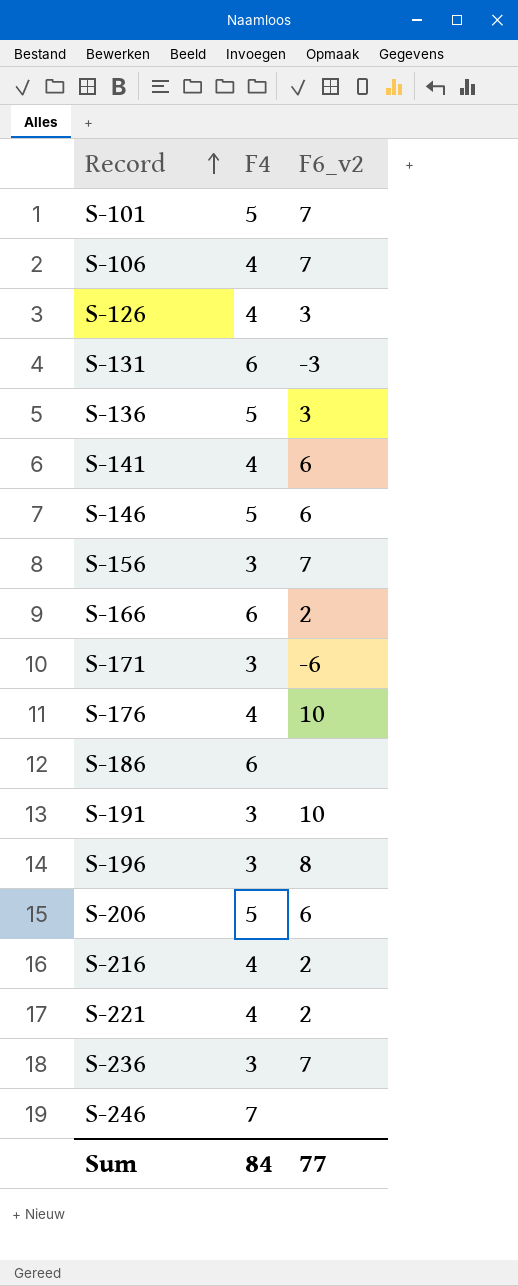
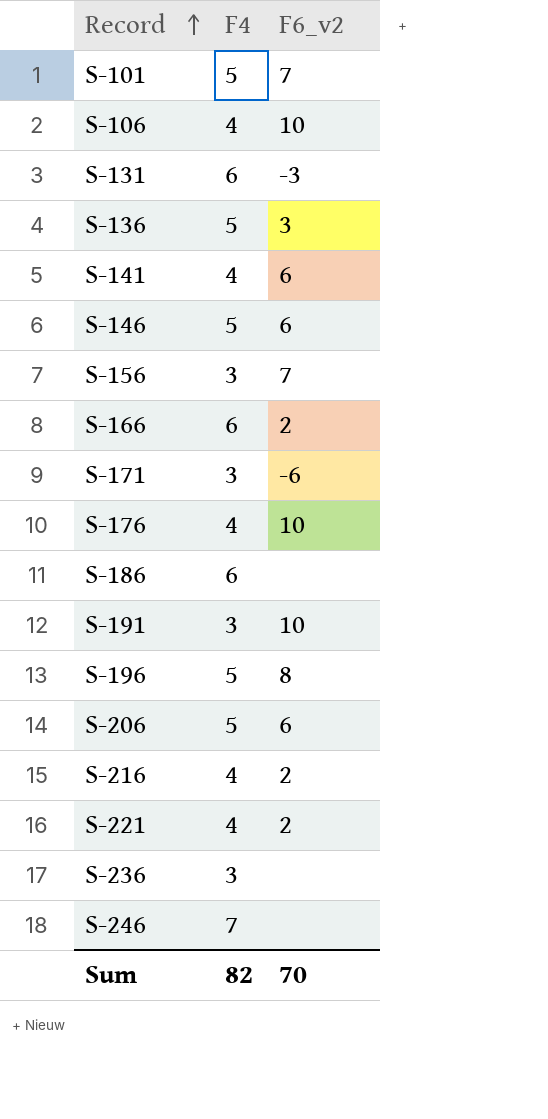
row S-126: 4 | 3 -> none
S-106 | F6_v2: 7 -> 10
S-196 | F4: 3 -> 5
S-236 | F6_v2: 7 -> none
Sum | F4: 84 -> 82
Sum | F6_v2: 77 -> 70

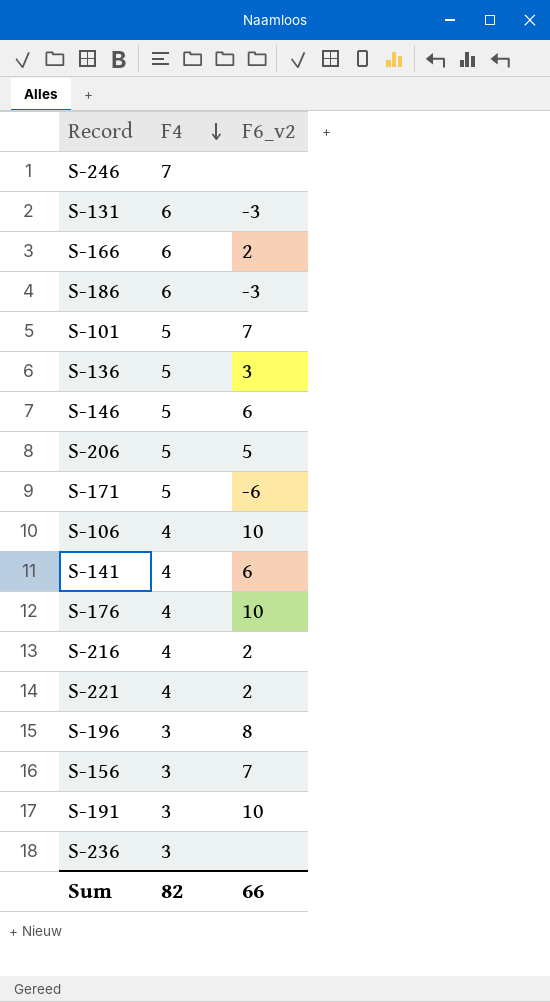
row order: Record ascending -> F4 descending
S-186 | F6_v2: none -> -3
S-206 | F6_v2: 6 -> 5
S-171 | F4: 3 -> 5
S-196 | F4: 5 -> 3
Sum | F6_v2: 70 -> 66

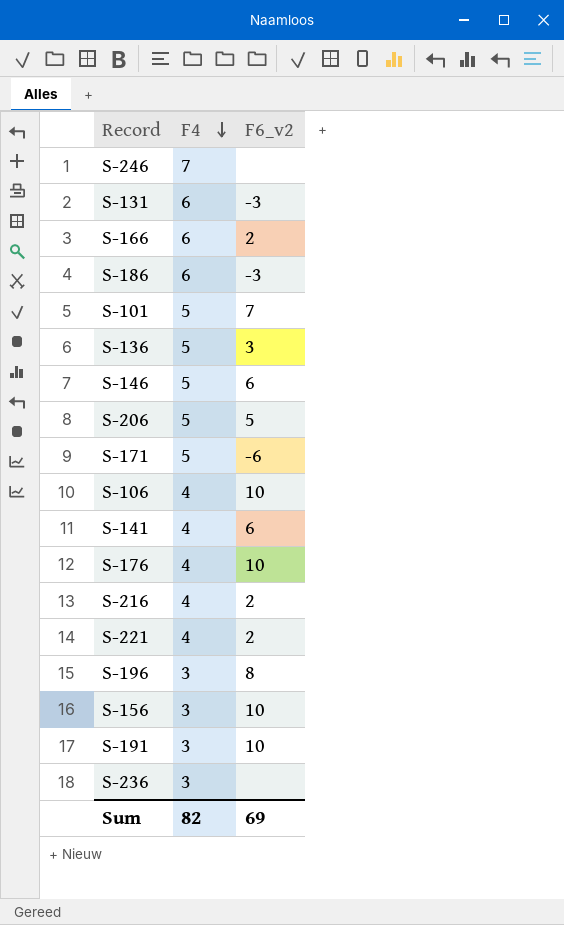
S-156 | F6_v2: 7 -> 10
Sum | F6_v2: 66 -> 69

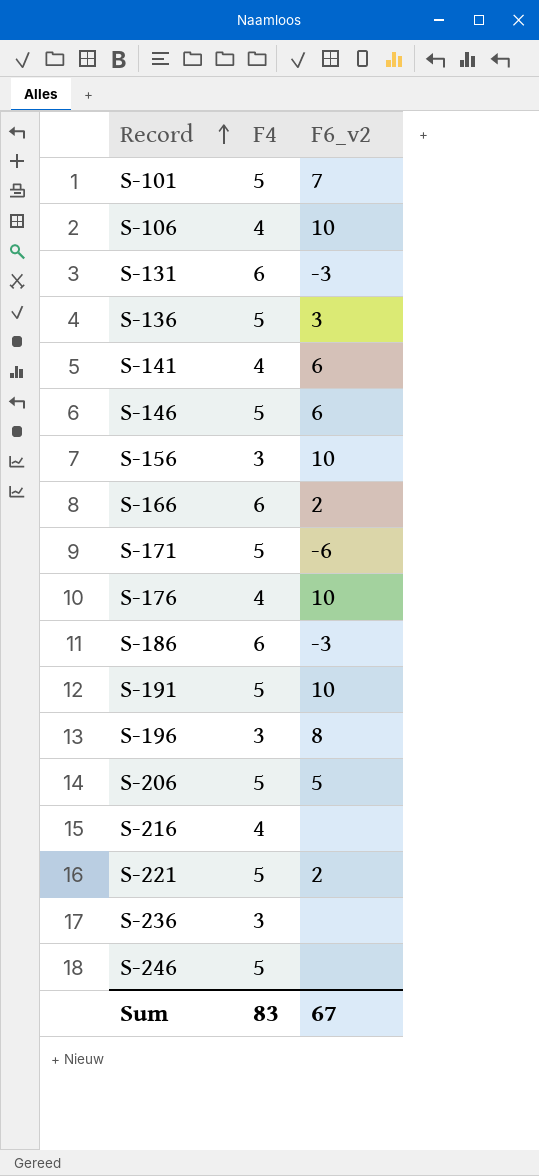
row order: F4 descending -> Record ascending
S-191 | F4: 3 -> 5
S-216 | F6_v2: 2 -> none
S-221 | F4: 4 -> 5
S-246 | F4: 7 -> 5
Sum | F4: 82 -> 83
Sum | F6_v2: 69 -> 67

